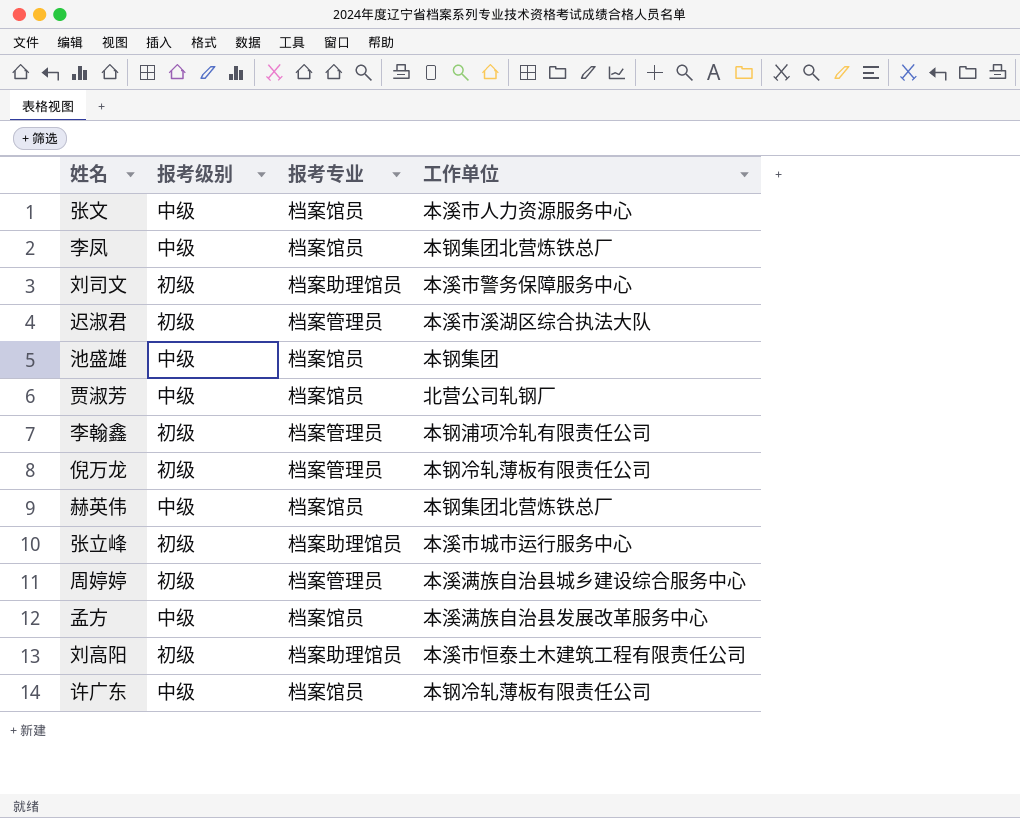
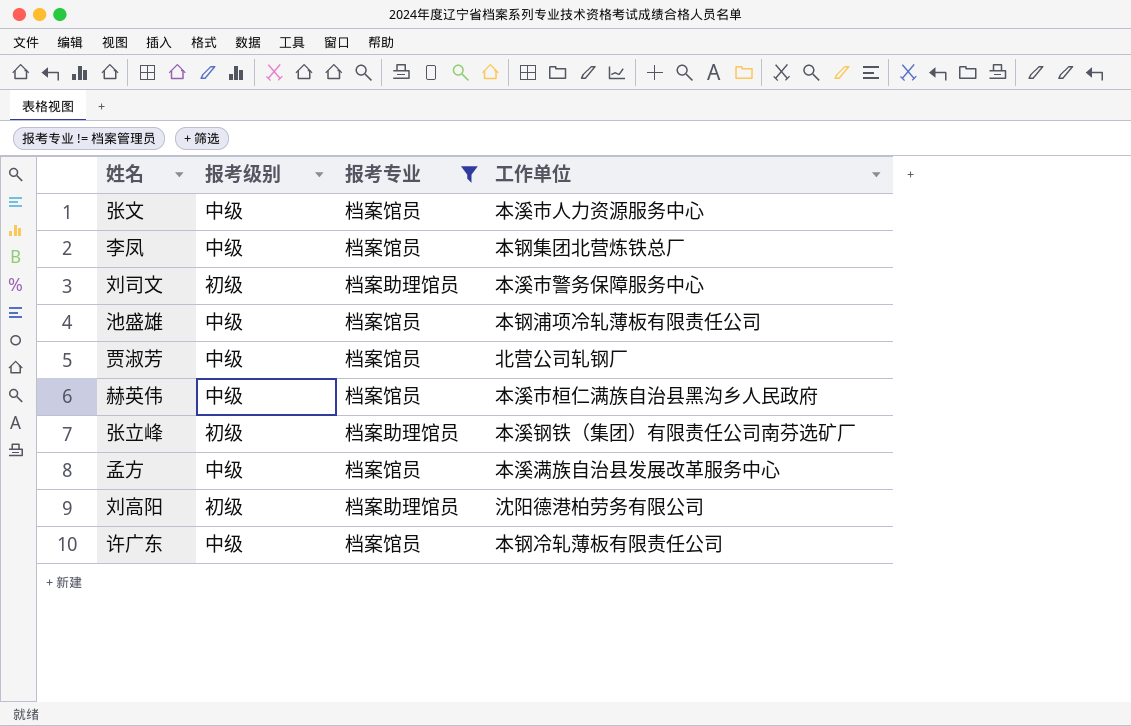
filter: none -> 报考专业 != 档案管理员
池盛雄 | 工作单位: 本钢集团 -> 本钢浦项冷轧薄板有限责任公司
赫英伟 | 工作单位: 本钢集团北营炼铁总厂 -> 本溪市桓仁满族自治县黑沟乡人民政府
张立峰 | 工作单位: 本溪市城市运行服务中心 -> 本溪钢铁（集团）有限责任公司南芬选矿厂
刘高阳 | 工作单位: 本溪市恒泰土木建筑工程有限责任公司 -> 沈阳德港柏劳务有限公司

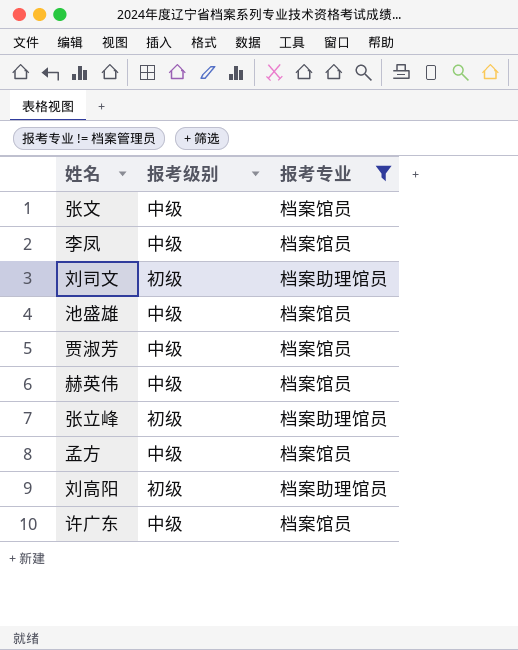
column 工作单位 | position: 4 -> none

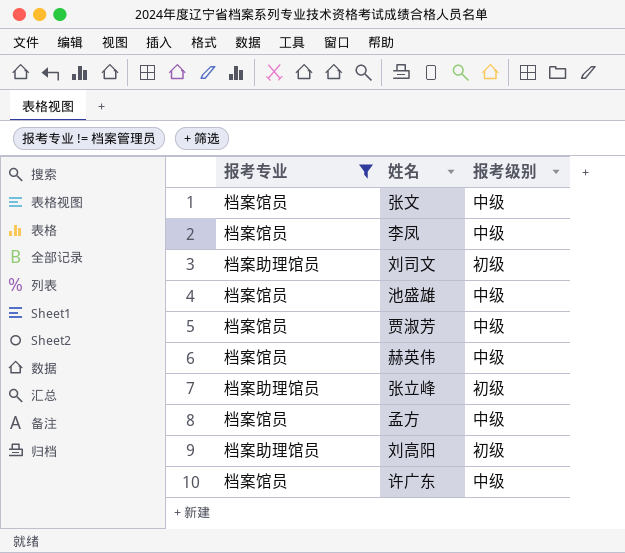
column 报考专业 | position: 3 -> 1

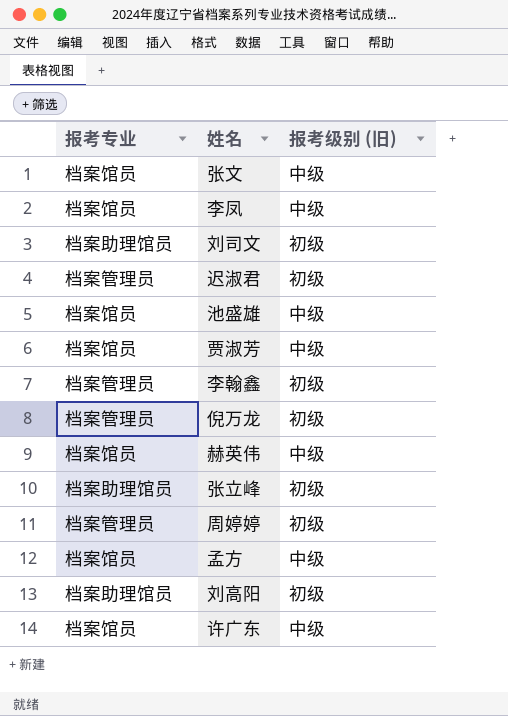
filter: 报考专业 != 档案管理员 -> none
column name: 报考级别 -> 报考级别 (旧)

